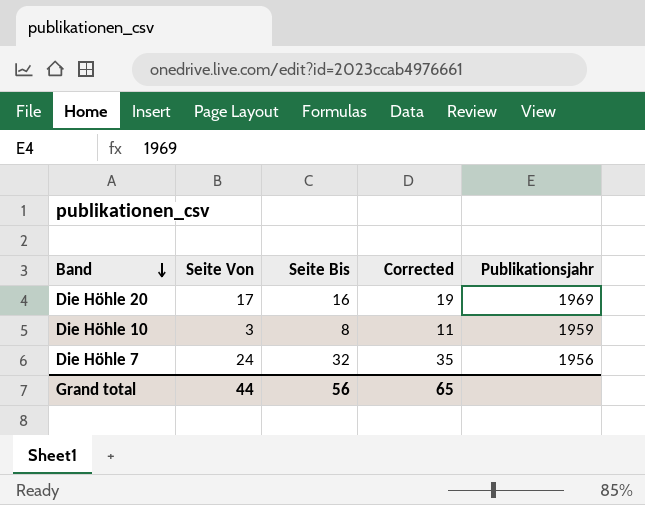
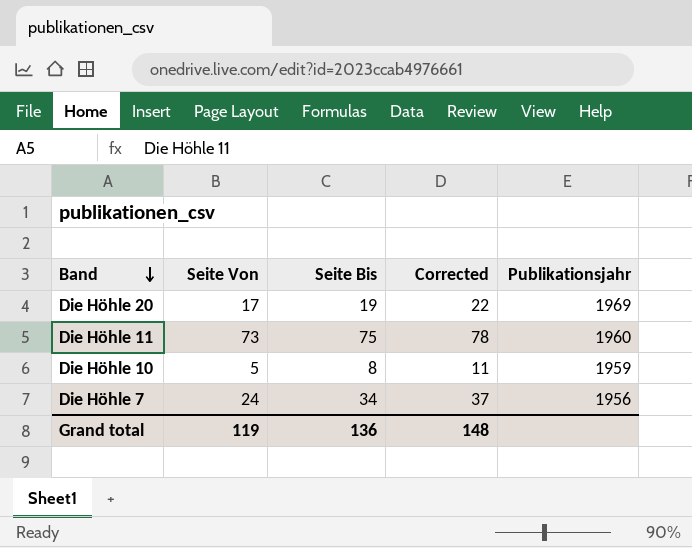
Die Höhle 20 | Seite Bis: 16 -> 19
Die Höhle 20 | Corrected: 19 -> 22
row Die Höhle 11: none -> 73 | 75 | 78 | 1960
Die Höhle 10 | Seite Von: 3 -> 5
Die Höhle 7 | Seite Bis: 32 -> 34
Die Höhle 7 | Corrected: 35 -> 37
Grand total | Seite Von: 44 -> 119
Grand total | Seite Bis: 56 -> 136
Grand total | Corrected: 65 -> 148

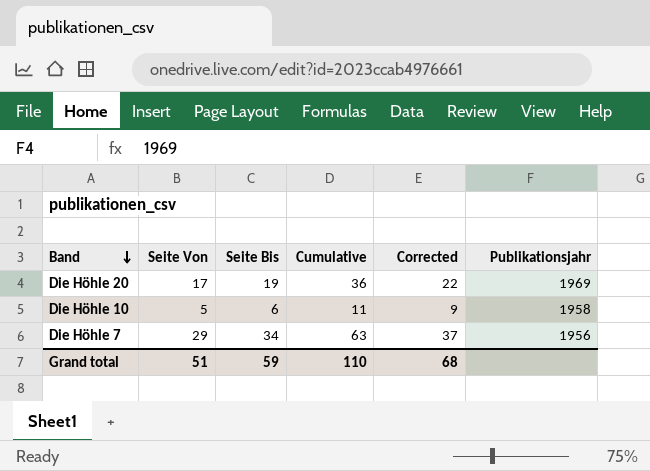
column Cumulative | formula: none -> [Seite Von] + [Seite Bis]
row Die Höhle 11: 73 | 75 | 78 | 1960 -> none
Die Höhle 10 | Seite Bis: 8 -> 6
Die Höhle 10 | Corrected: 11 -> 9
Die Höhle 10 | Publikationsjahr: 1959 -> 1958
Die Höhle 7 | Seite Von: 24 -> 29
Grand total | Seite Von: 119 -> 51
Grand total | Seite Bis: 136 -> 59
Grand total | Corrected: 148 -> 68

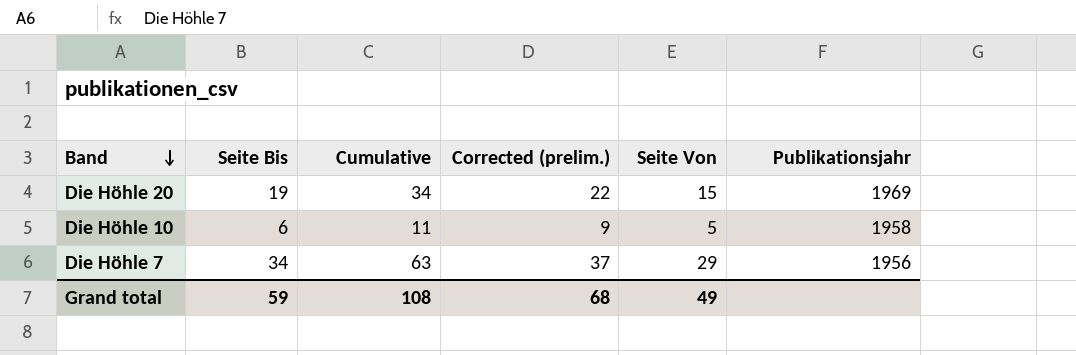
column name: Corrected -> Corrected (prelim.)
column Seite Von | position: 2 -> 5
Die Höhle 20 | Cumulative: 36 -> 34
Die Höhle 20 | Seite Von: 17 -> 15
Grand total | Cumulative: 110 -> 108
Grand total | Seite Von: 51 -> 49

